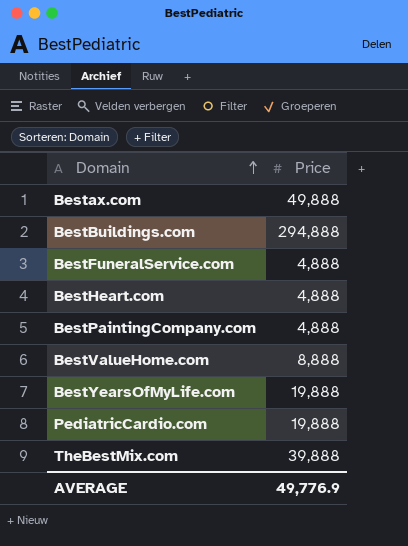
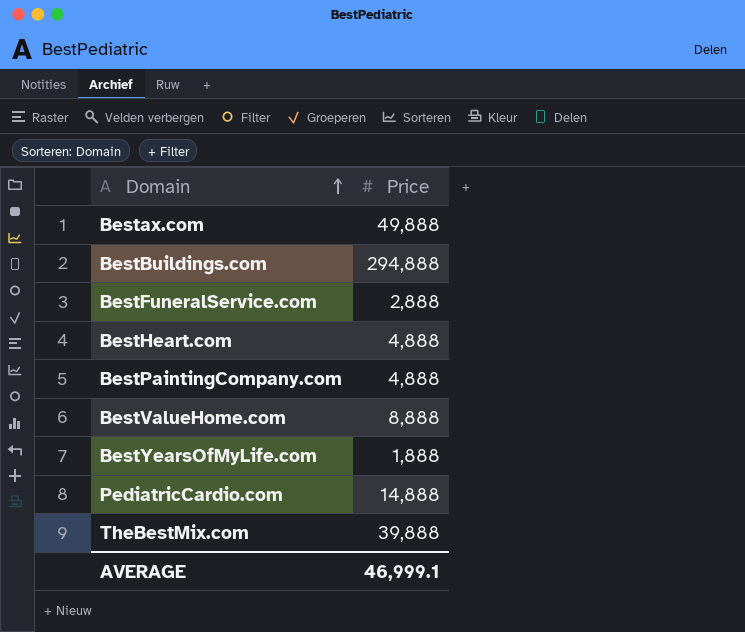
BestFuneralService.com | Price: 4,888 -> 2,888
BestYearsOfMyLife.com | Price: 19,888 -> 1,888
PediatricCardio.com | Price: 19,888 -> 14,888
AVERAGE | Price: 49,776.9 -> 46,999.1

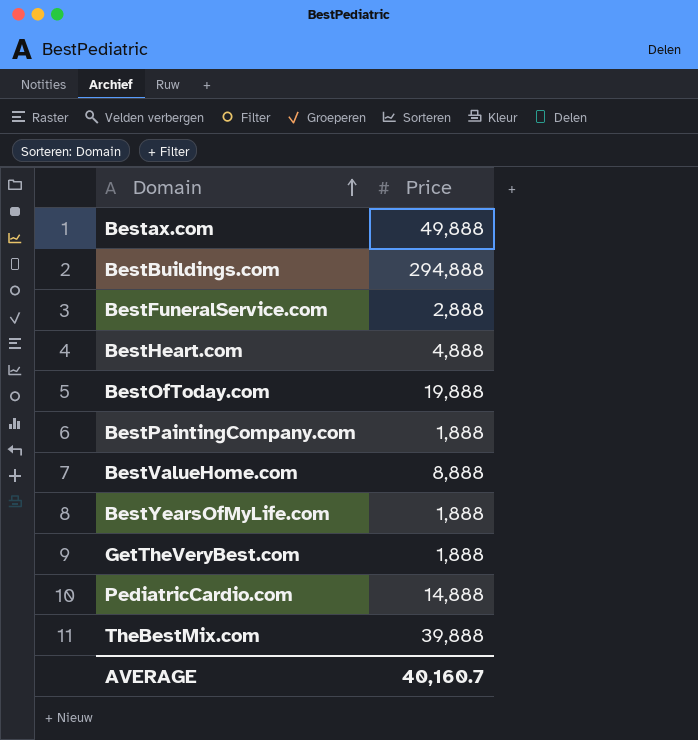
row BestOfToday.com: none -> 19,888
BestPaintingCompany.com | Price: 4,888 -> 1,888
row GetTheVeryBest.com: none -> 1,888
AVERAGE | Price: 46,999.1 -> 40,160.7

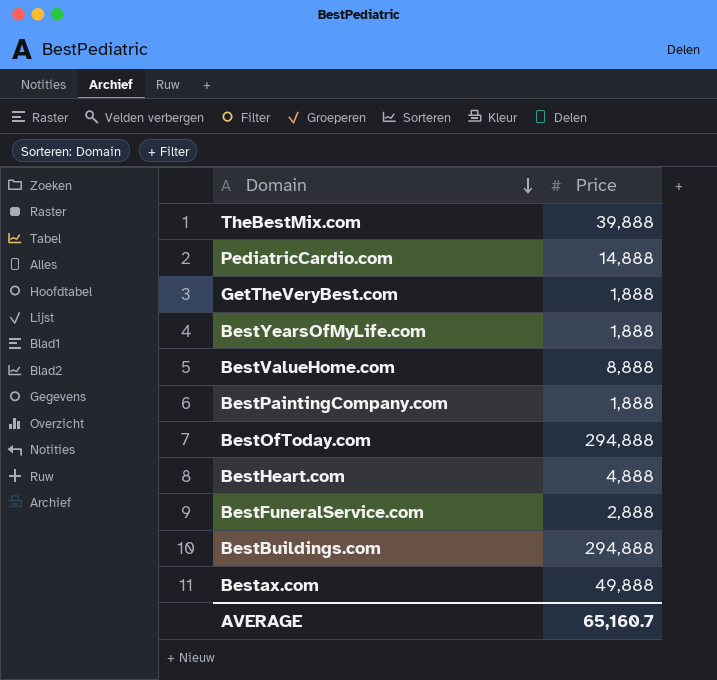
row order: Domain ascending -> Domain descending
BestOfToday.com | Price: 19,888 -> 294,888
AVERAGE | Price: 40,160.7 -> 65,160.7

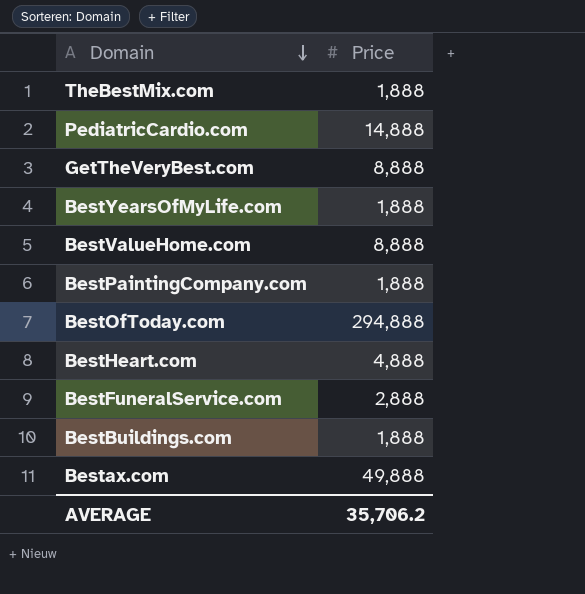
TheBestMix.com | Price: 39,888 -> 1,888
GetTheVeryBest.com | Price: 1,888 -> 8,888
BestBuildings.com | Price: 294,888 -> 1,888
AVERAGE | Price: 65,160.7 -> 35,706.2

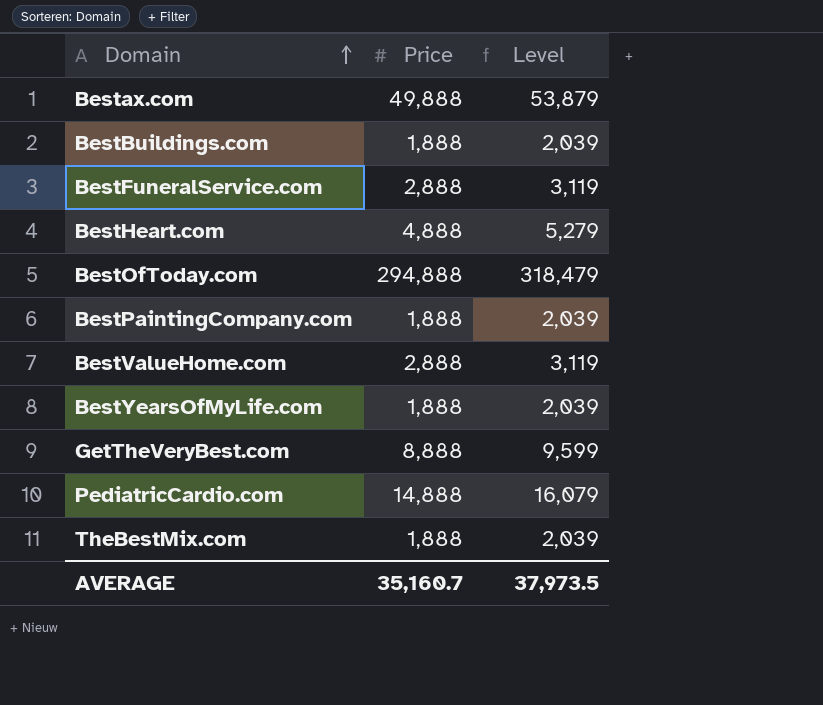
row order: Domain descending -> Domain ascending
column Level | formula: none -> [Price] * 1.08
BestValueHome.com | Price: 8,888 -> 2,888
AVERAGE | Price: 35,706.2 -> 35,160.7

